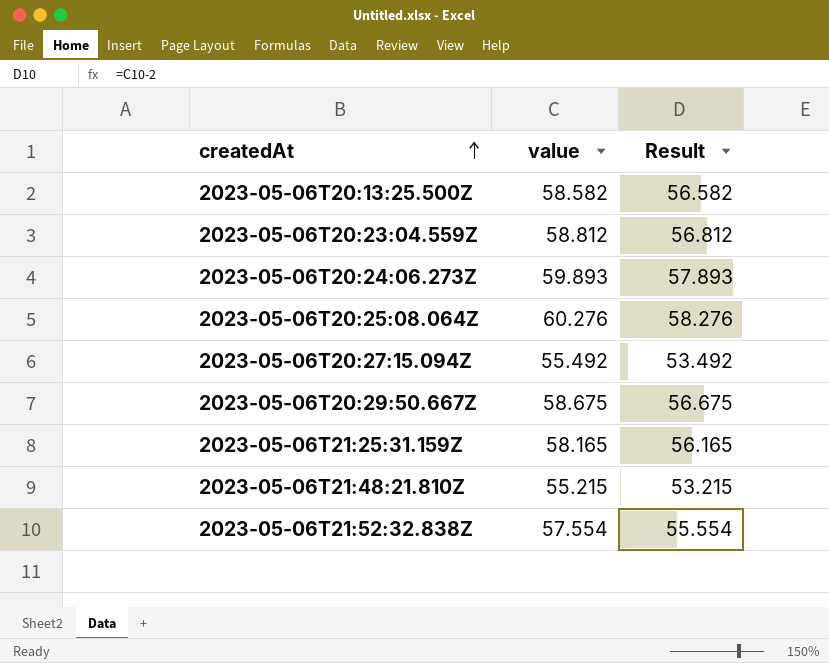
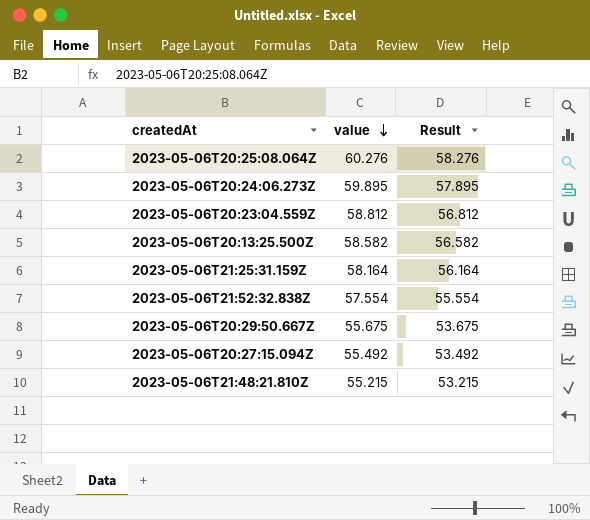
row order: createdAt ascending -> value descending
2023-05-06T20:24:06.273Z | value: 59.893 -> 59.895
2023-05-06T20:24:06.273Z | Result: 57.893 -> 57.895
2023-05-06T21:25:31.159Z | value: 58.165 -> 58.164
2023-05-06T21:25:31.159Z | Result: 56.165 -> 56.164
2023-05-06T20:29:50.667Z | value: 58.675 -> 55.675
2023-05-06T20:29:50.667Z | Result: 56.675 -> 53.675

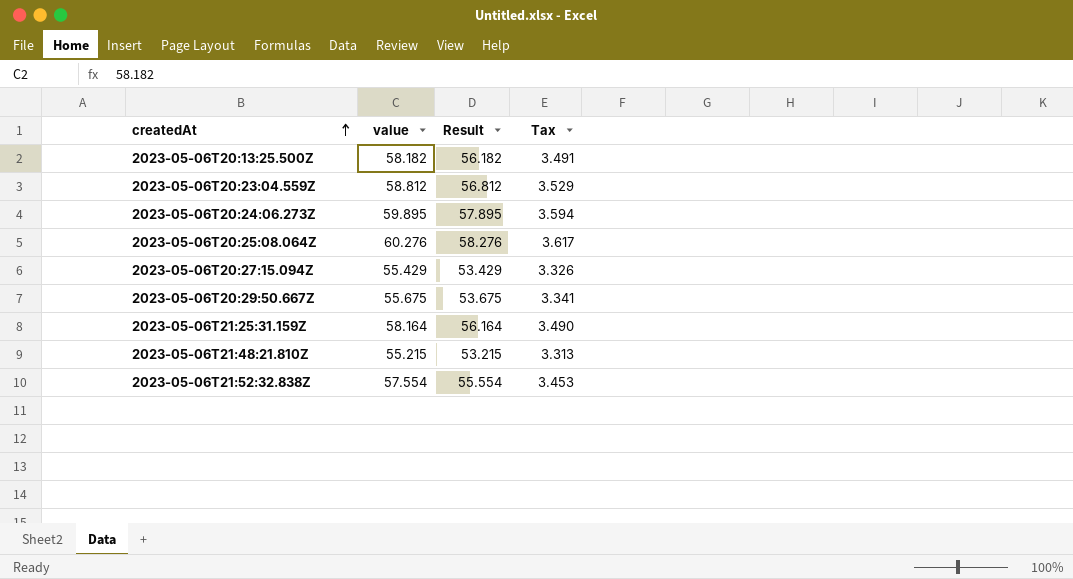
row order: value descending -> createdAt ascending
column Tax | formula: none -> [value] * 0.06
2023-05-06T20:13:25.500Z | value: 58.582 -> 58.182
2023-05-06T20:13:25.500Z | Result: 56.582 -> 56.182
2023-05-06T20:27:15.094Z | value: 55.492 -> 55.429
2023-05-06T20:27:15.094Z | Result: 53.492 -> 53.429

